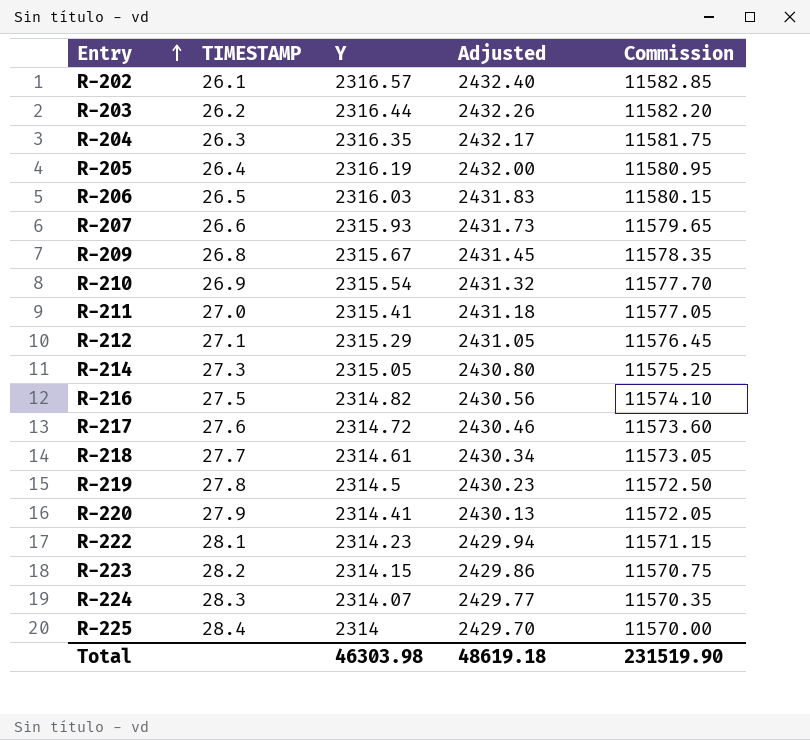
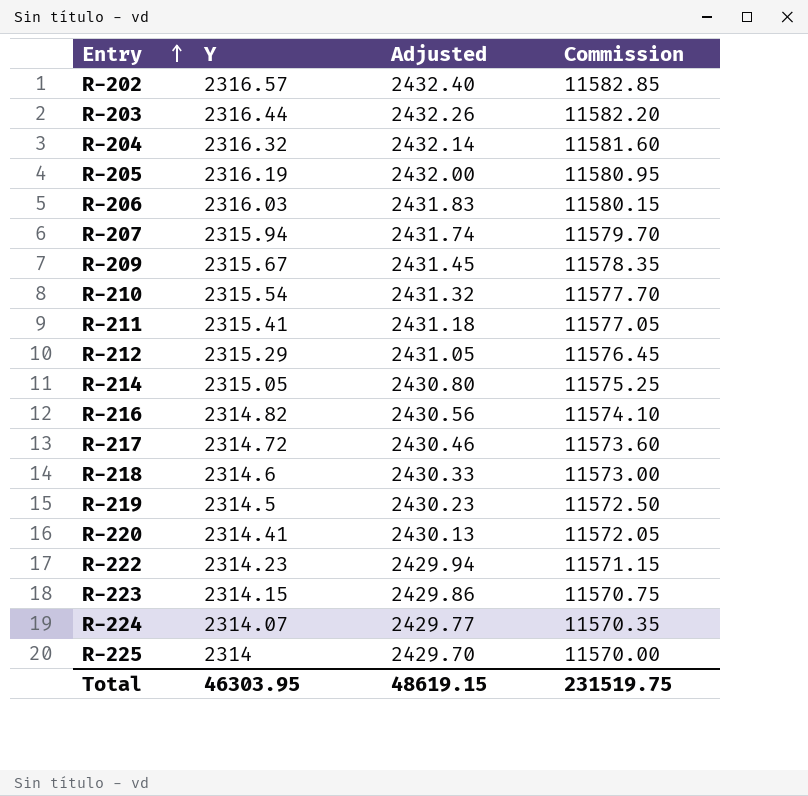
column TIMESTAMP | position: 2 -> none
R-204 | Y: 2316.35 -> 2316.32
R-204 | Adjusted: 2432.17 -> 2432.14
R-204 | Commission: 11581.75 -> 11581.60
R-207 | Y: 2315.93 -> 2315.94
R-207 | Adjusted: 2431.73 -> 2431.74
R-207 | Commission: 11579.65 -> 11579.70
R-218 | Y: 2314.61 -> 2314.6
R-218 | Adjusted: 2430.34 -> 2430.33
R-218 | Commission: 11573.05 -> 11573.00
Total | Y: 46303.98 -> 46303.95
Total | Adjusted: 48619.18 -> 48619.15
Total | Commission: 231519.90 -> 231519.75

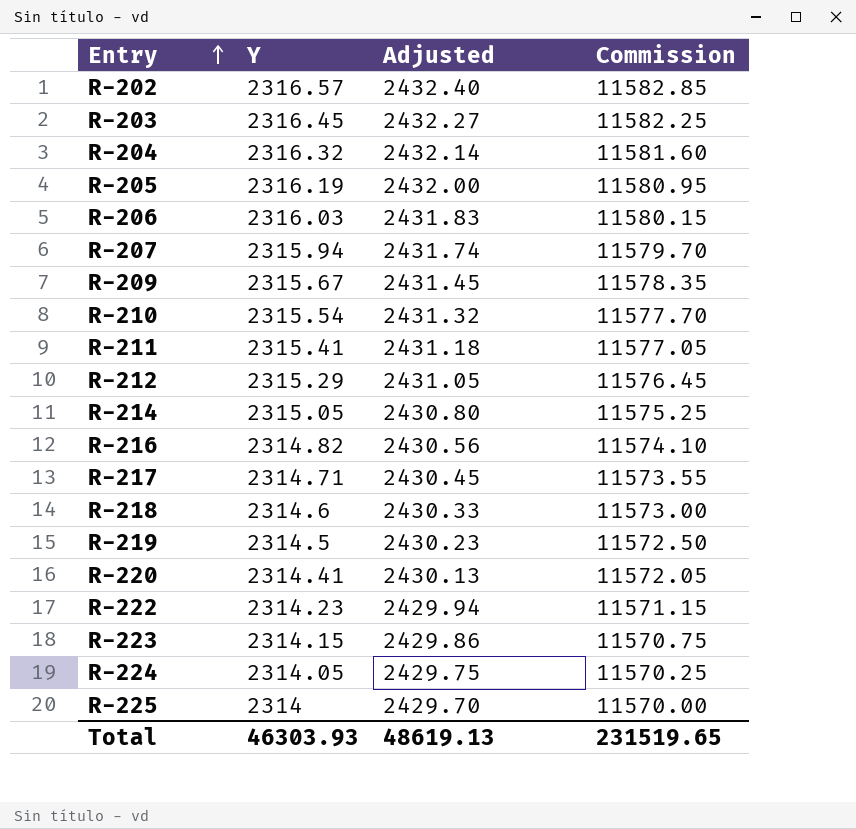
R-203 | Y: 2316.44 -> 2316.45
R-203 | Adjusted: 2432.26 -> 2432.27
R-203 | Commission: 11582.20 -> 11582.25
R-217 | Y: 2314.72 -> 2314.71
R-217 | Adjusted: 2430.46 -> 2430.45
R-217 | Commission: 11573.60 -> 11573.55
R-224 | Y: 2314.07 -> 2314.05
R-224 | Adjusted: 2429.77 -> 2429.75
R-224 | Commission: 11570.35 -> 11570.25
Total | Y: 46303.95 -> 46303.93
Total | Adjusted: 48619.15 -> 48619.13
Total | Commission: 231519.75 -> 231519.65

